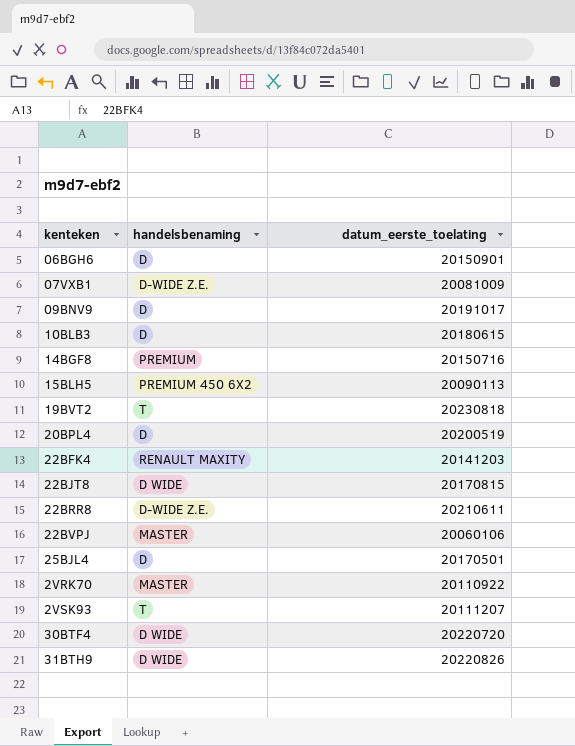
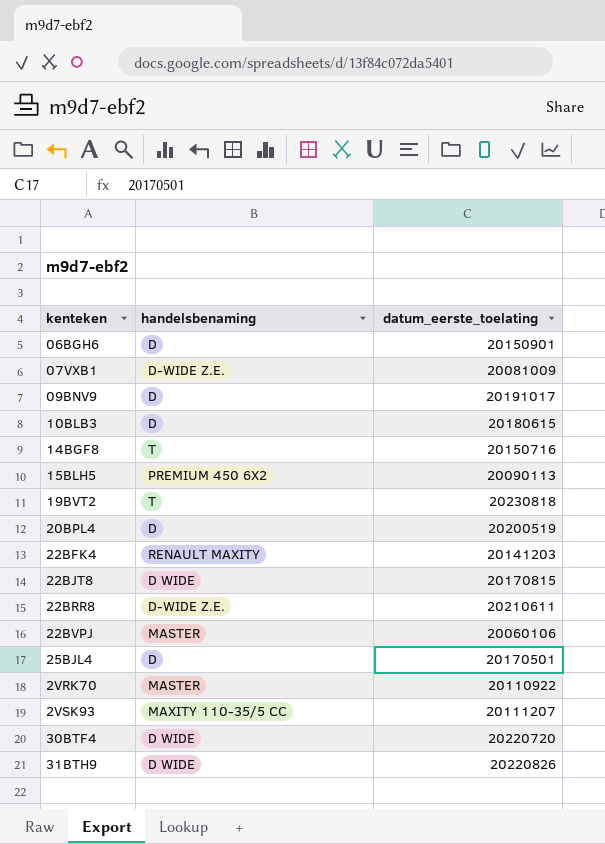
14BGF8 | handelsbenaming: PREMIUM -> T
2VSK93 | handelsbenaming: T -> MAXITY 110-35/5 CC

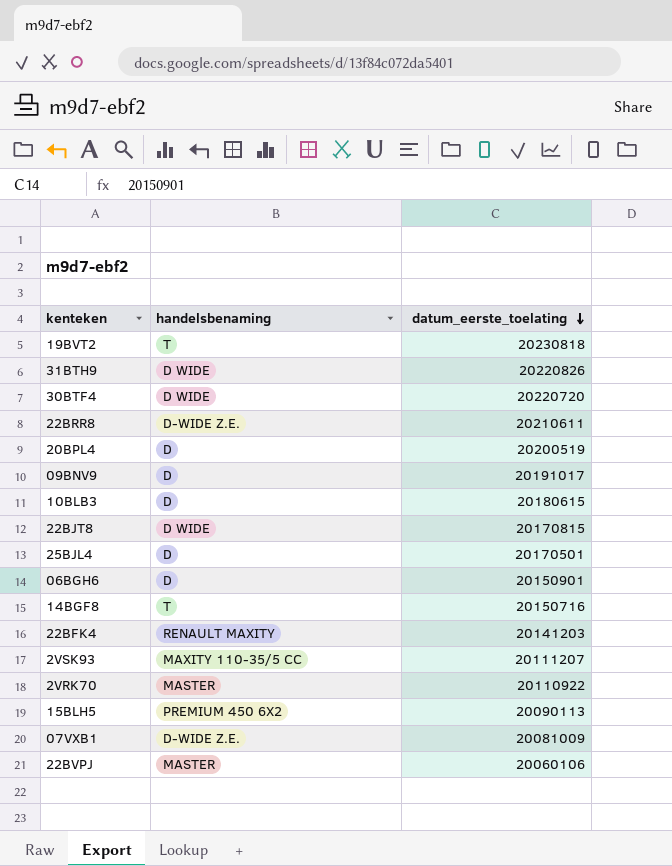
row order: none -> datum_eerste_toelating descending

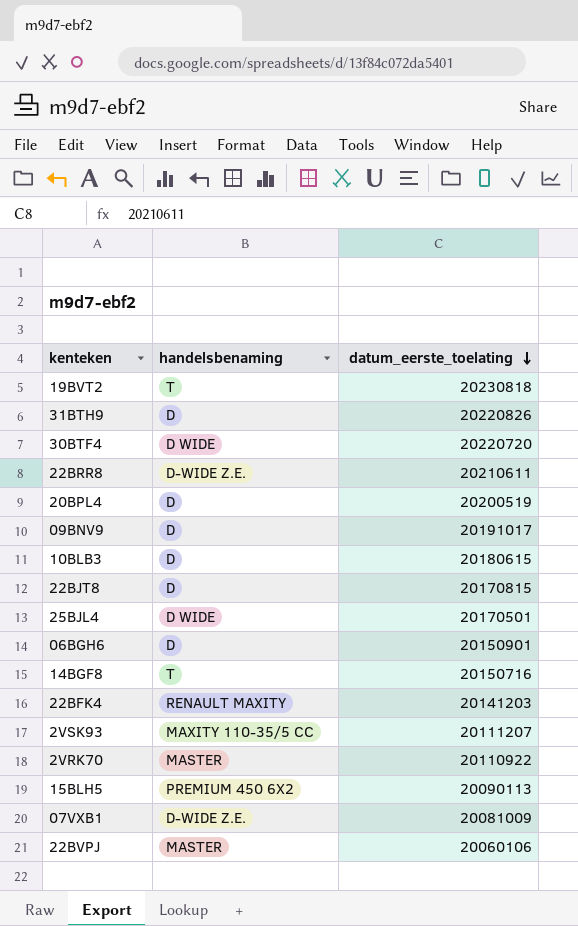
31BTH9 | handelsbenaming: D WIDE -> D
22BJT8 | handelsbenaming: D WIDE -> D
25BJL4 | handelsbenaming: D -> D WIDE

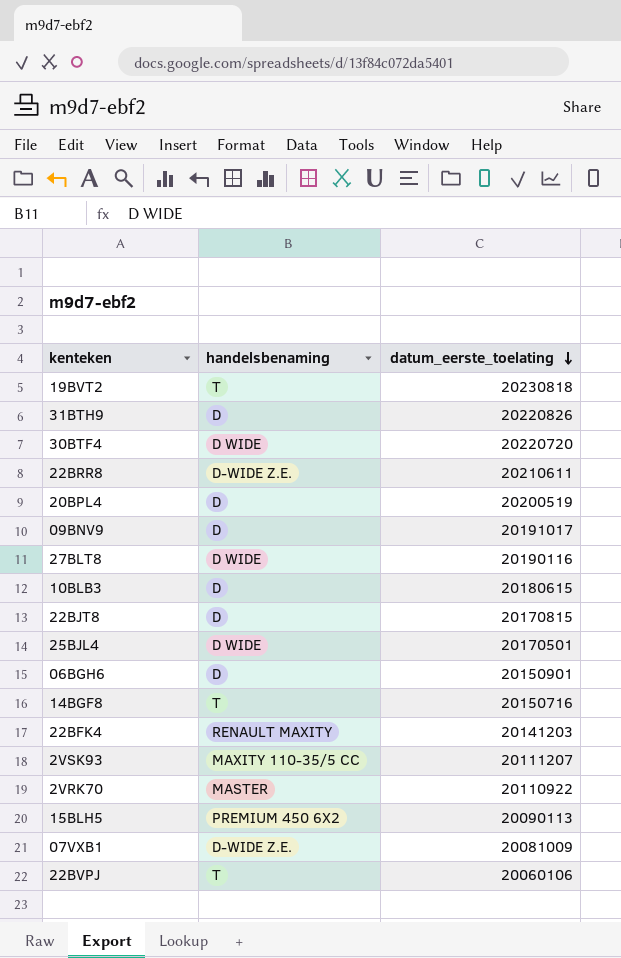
row 27BLT8: none -> D WIDE | 20190116
22BVPJ | handelsbenaming: MASTER -> T

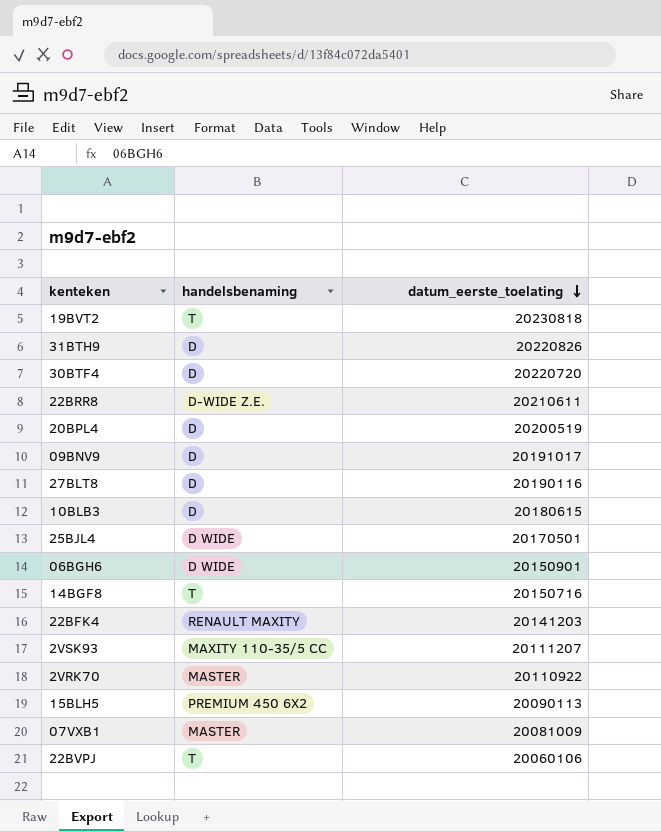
row 22BJT8: D | 20170815 -> none
30BTF4 | handelsbenaming: D WIDE -> D
27BLT8 | handelsbenaming: D WIDE -> D
06BGH6 | handelsbenaming: D -> D WIDE
07VXB1 | handelsbenaming: D-WIDE Z.E. -> MASTER

